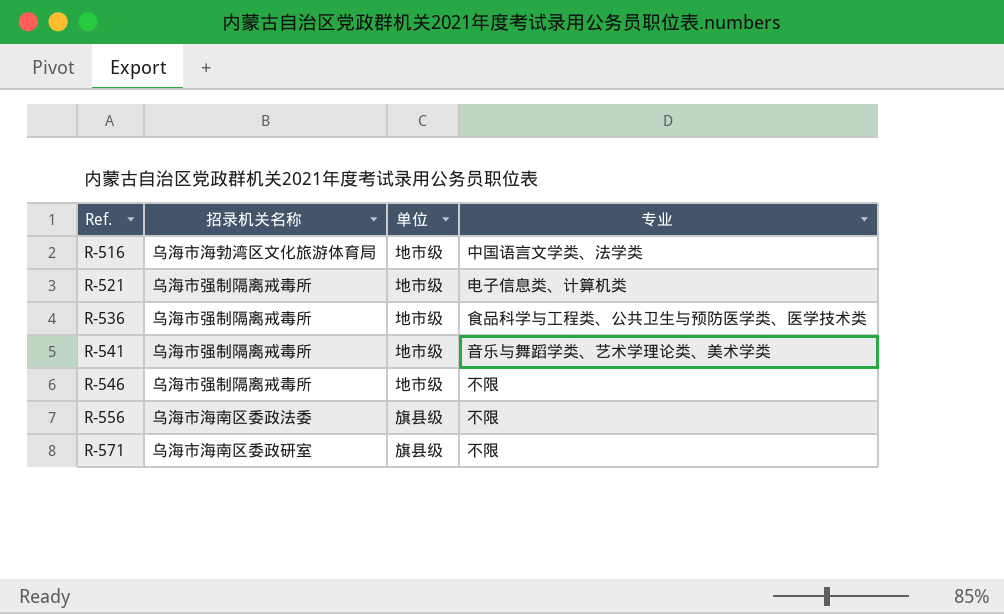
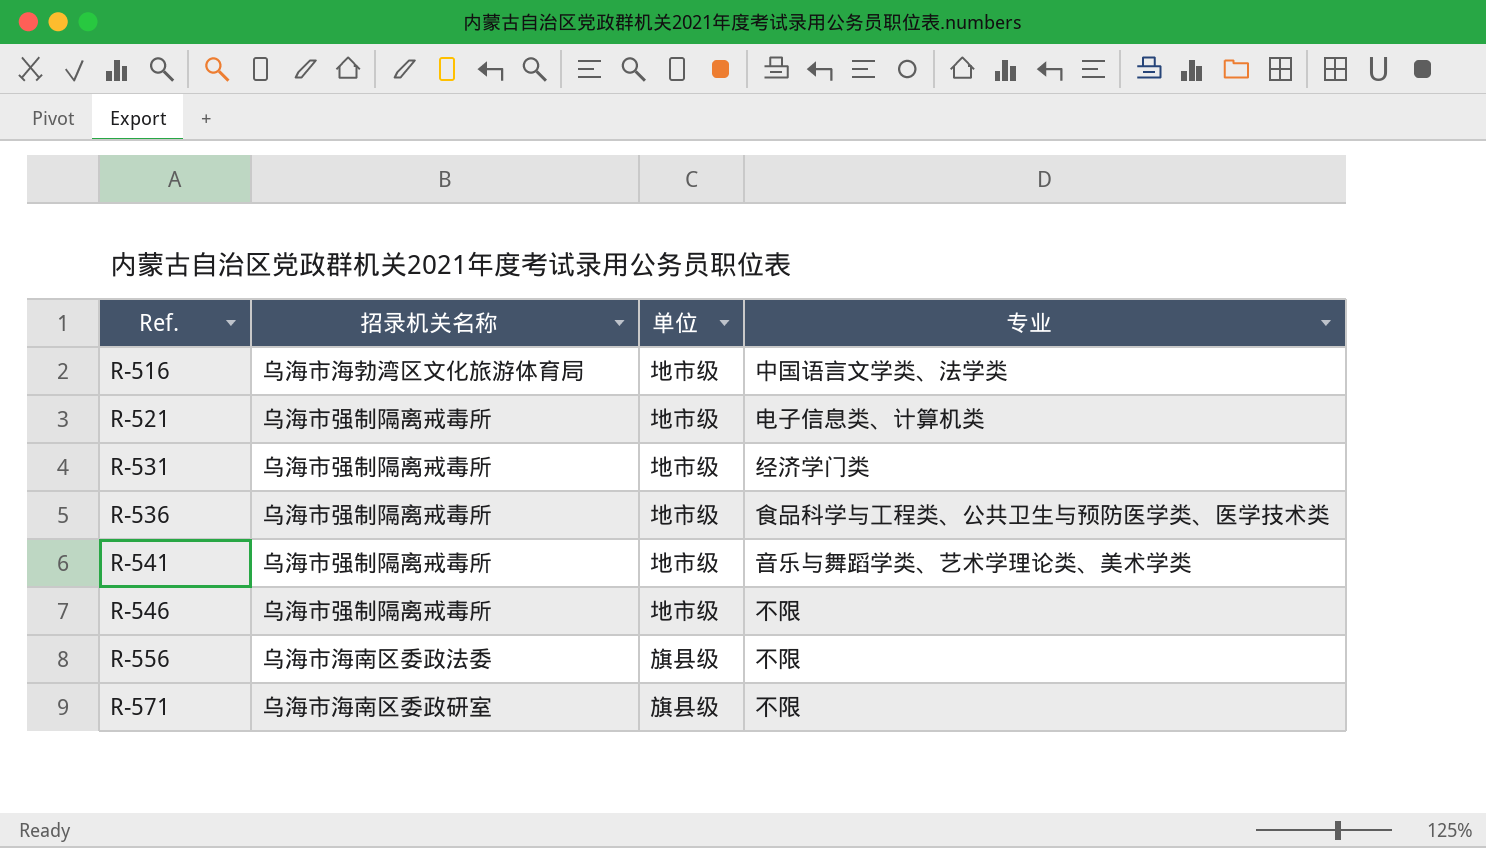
row R-531: none -> 乌海市强制隔离戒毒所 | 地市级 | 经济学门类

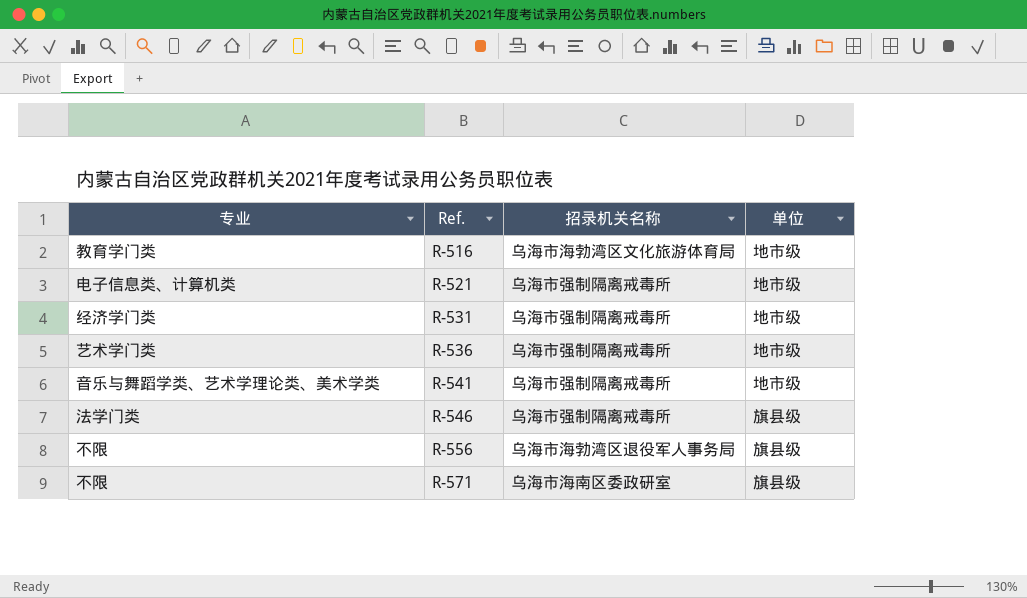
column 专业 | position: 4 -> 1
R-516 | 专业: 中国语言文学类、法学类 -> 教育学门类
R-536 | 专业: 食品科学与工程类、公共卫生与预防医学类、医学技术类 -> 艺术学门类
R-546 | 专业: 不限 -> 法学门类
R-546 | 单位: 地市级 -> 旗县级
R-556 | 招录机关名称: 乌海市海南区委政法委 -> 乌海市海勃湾区退役军人事务局

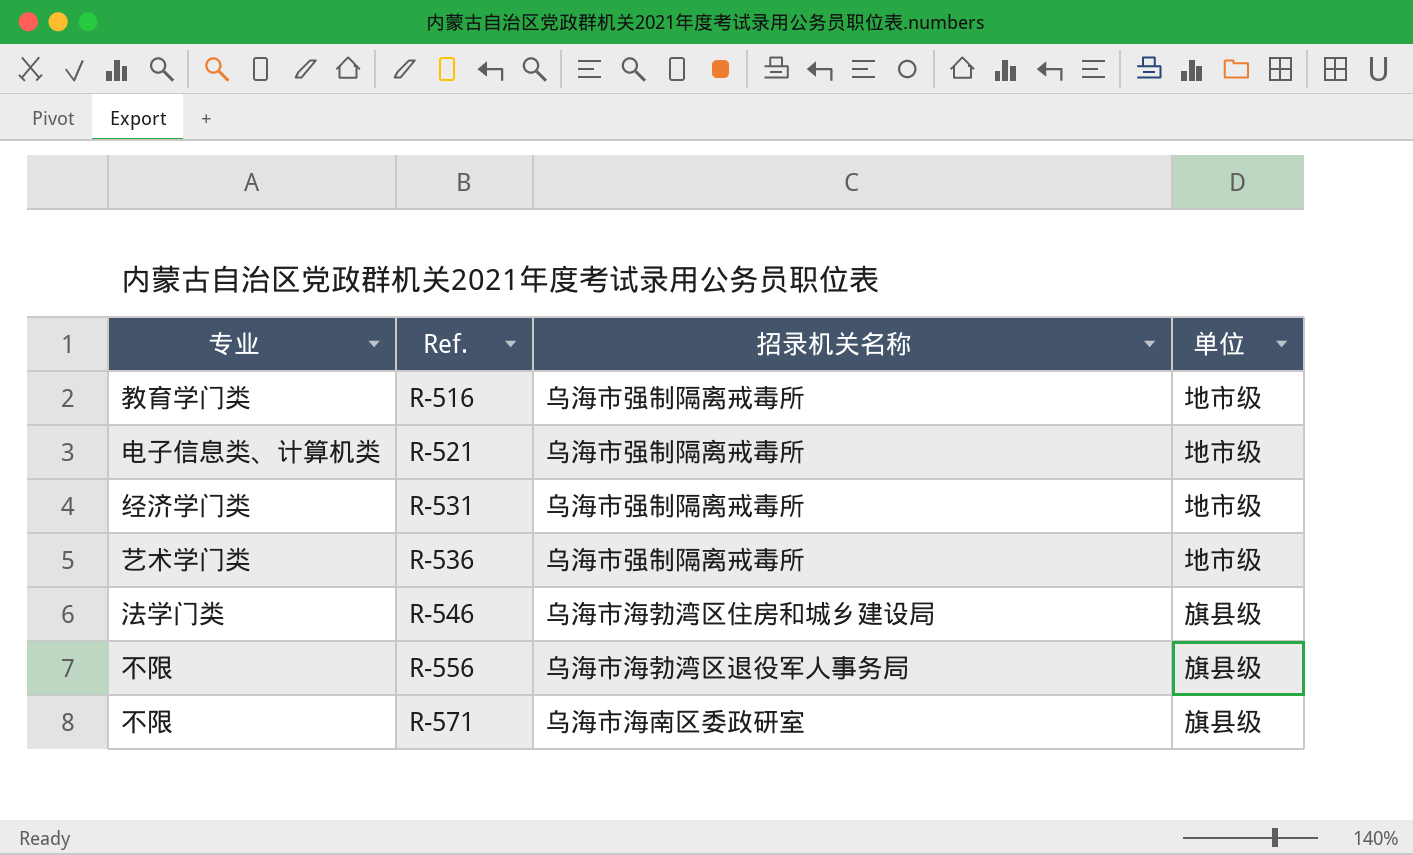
row R-541: 音乐与舞蹈学类、艺术学理论类、美术学类 | 乌海市强制隔离戒毒所 | 地市级 -> none
R-516 | 招录机关名称: 乌海市海勃湾区文化旅游体育局 -> 乌海市强制隔离戒毒所
R-546 | 招录机关名称: 乌海市强制隔离戒毒所 -> 乌海市海勃湾区住房和城乡建设局

